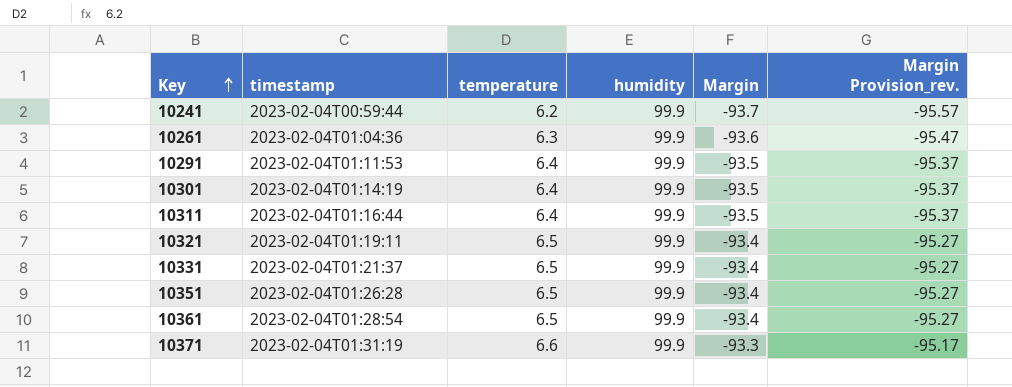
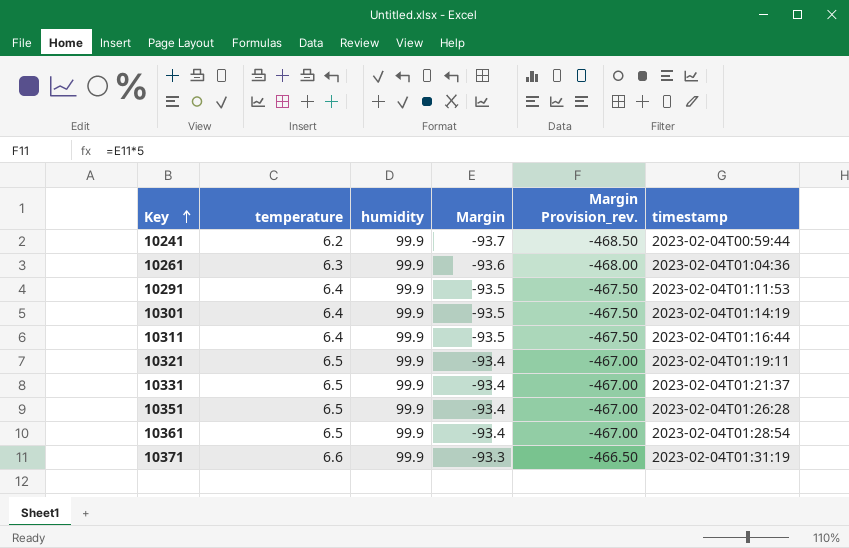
column Margin Provision_rev. | formula: [Margin] * 1.02 -> [Margin] * 5
column timestamp | position: 2 -> 6

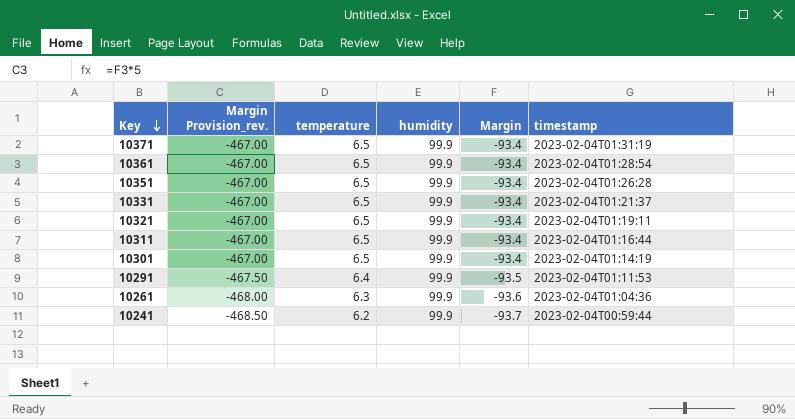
row order: Key ascending -> Key descending
column Margin Provision_rev. | position: 5 -> 2
10371 | Margin Provision_rev.: -466.50 -> -467.00
10371 | temperature: 6.6 -> 6.5
10371 | Margin: -93.3 -> -93.4
10311 | Margin Provision_rev.: -467.50 -> -467.00
10311 | temperature: 6.4 -> 6.5
10311 | Margin: -93.5 -> -93.4
10301 | Margin Provision_rev.: -467.50 -> -467.00
10301 | temperature: 6.4 -> 6.5
10301 | Margin: -93.5 -> -93.4

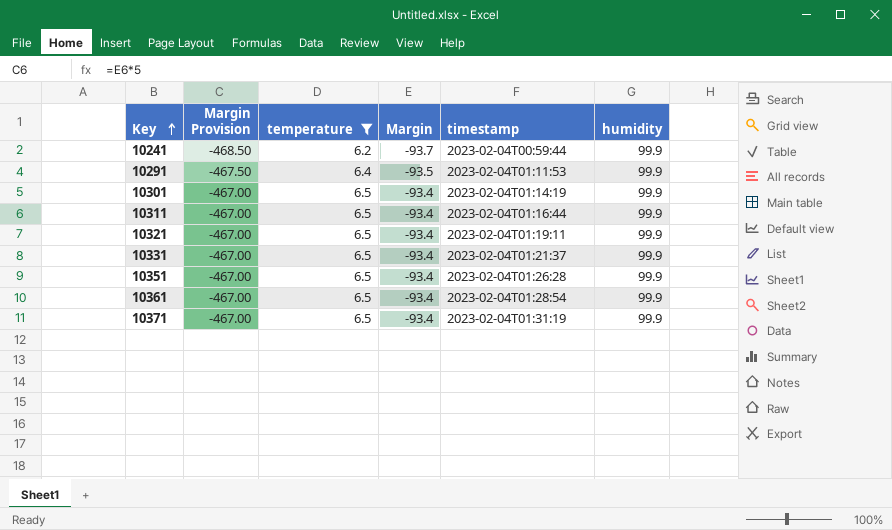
filter: none -> temperature != 6.3
row order: Key descending -> Key ascending
column name: Margin Provision_rev. -> Margin Provision
column humidity | position: 4 -> 6

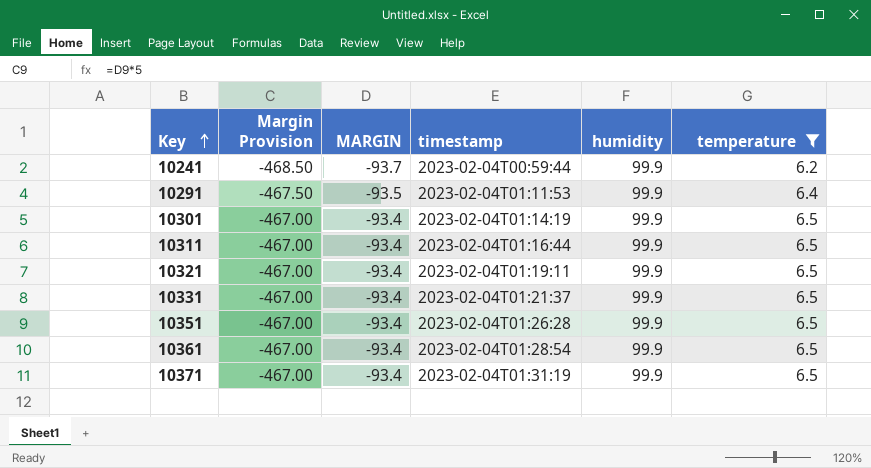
column name: Margin -> MARGIN
column temperature | position: 3 -> 6

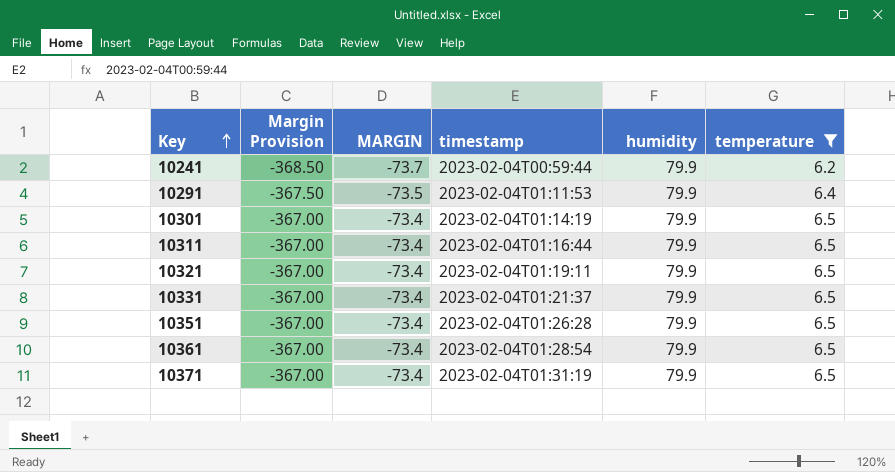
10241 | Margin Provision: -468.50 -> -368.50
10241 | MARGIN: -93.7 -> -73.7
10241 | humidity: 99.9 -> 79.9
10291 | Margin Provision: -467.50 -> -367.50
10291 | MARGIN: -93.5 -> -73.5
10291 | humidity: 99.9 -> 79.9
10301 | Margin Provision: -467.00 -> -367.00
10301 | MARGIN: -93.4 -> -73.4
10301 | humidity: 99.9 -> 79.9
10311 | Margin Provision: -467.00 -> -367.00
10311 | MARGIN: -93.4 -> -73.4
10311 | humidity: 99.9 -> 79.9
10321 | Margin Provision: -467.00 -> -367.00
10321 | MARGIN: -93.4 -> -73.4
10321 | humidity: 99.9 -> 79.9
10331 | Margin Provision: -467.00 -> -367.00
10331 | MARGIN: -93.4 -> -73.4
10331 | humidity: 99.9 -> 79.9
10351 | Margin Provision: -467.00 -> -367.00
10351 | MARGIN: -93.4 -> -73.4
10351 | humidity: 99.9 -> 79.9
10361 | Margin Provision: -467.00 -> -367.00
10361 | MARGIN: -93.4 -> -73.4
10361 | humidity: 99.9 -> 79.9
10371 | Margin Provision: -467.00 -> -367.00
10371 | MARGIN: -93.4 -> -73.4
10371 | humidity: 99.9 -> 79.9

